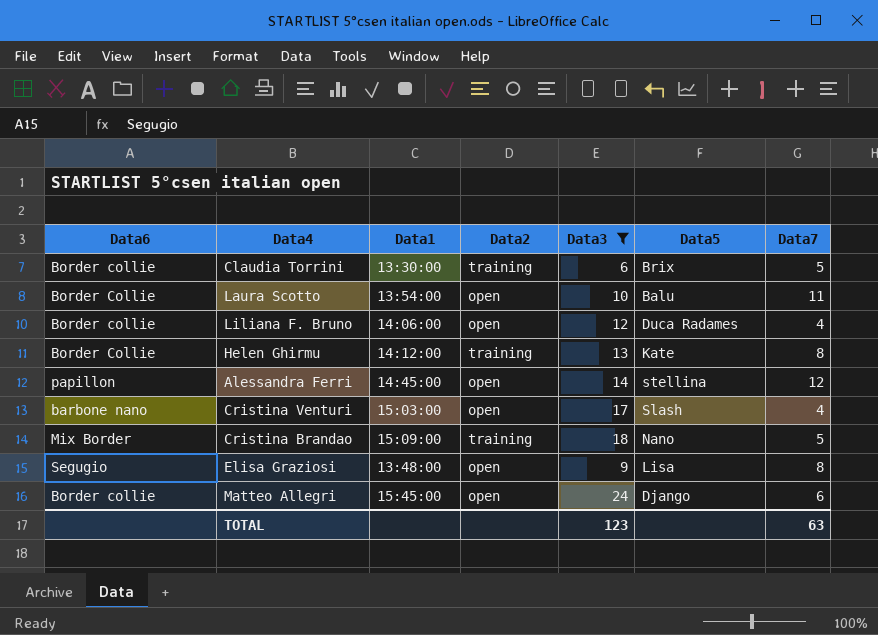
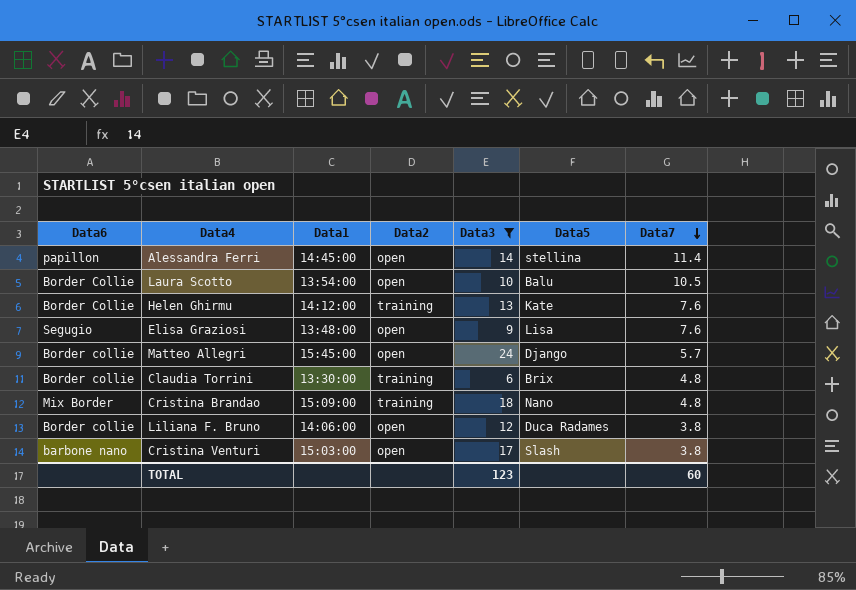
row order: none -> Data7 descending
Alessandra Ferri | Data7: 12 -> 11.4
Laura Scotto | Data7: 11 -> 10.5
Helen Ghirmu | Data7: 8 -> 7.6
Elisa Graziosi | Data7: 8 -> 7.6
Matteo Allegri | Data7: 6 -> 5.7
Claudia Torrini | Data7: 5 -> 4.8
Cristina Brandao | Data7: 5 -> 4.8
Liliana F. Bruno | Data7: 4 -> 3.8
Cristina Venturi | Data7: 4 -> 3.8
TOTAL | Data7: 63 -> 60

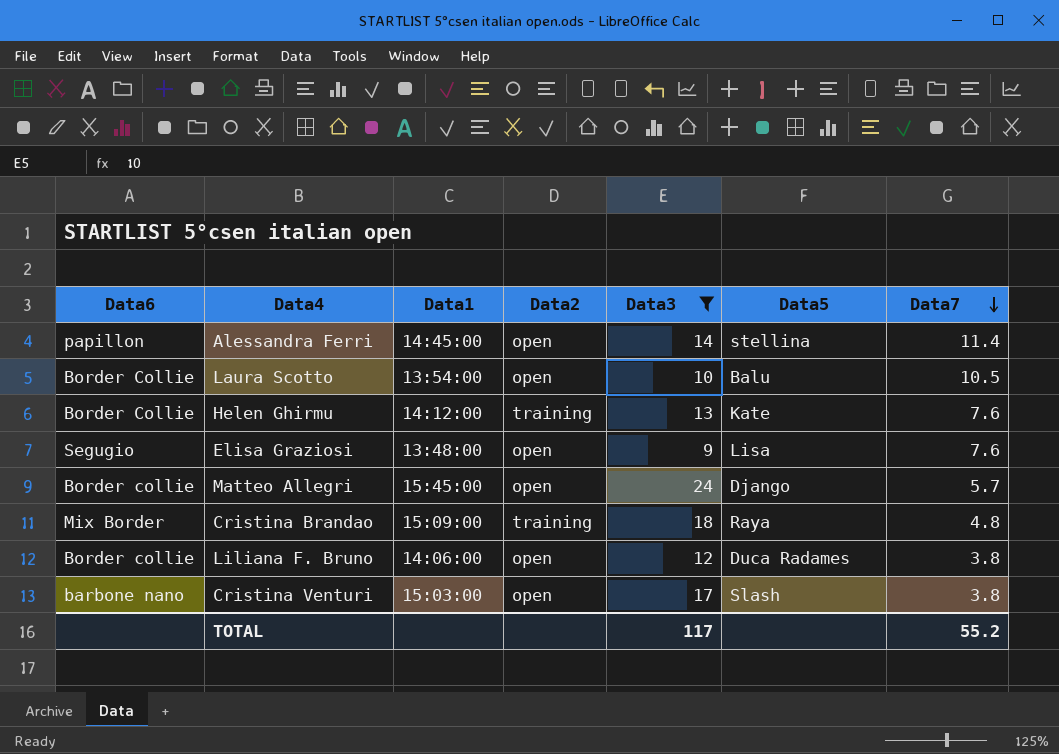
row Claudia Torrini: Border collie | 13:30:00 | training | 6 | Brix | 4.8 -> none
Cristina Brandao | Data5: Nano -> Raya
TOTAL | Data3: 123 -> 117
TOTAL | Data7: 60 -> 55.2

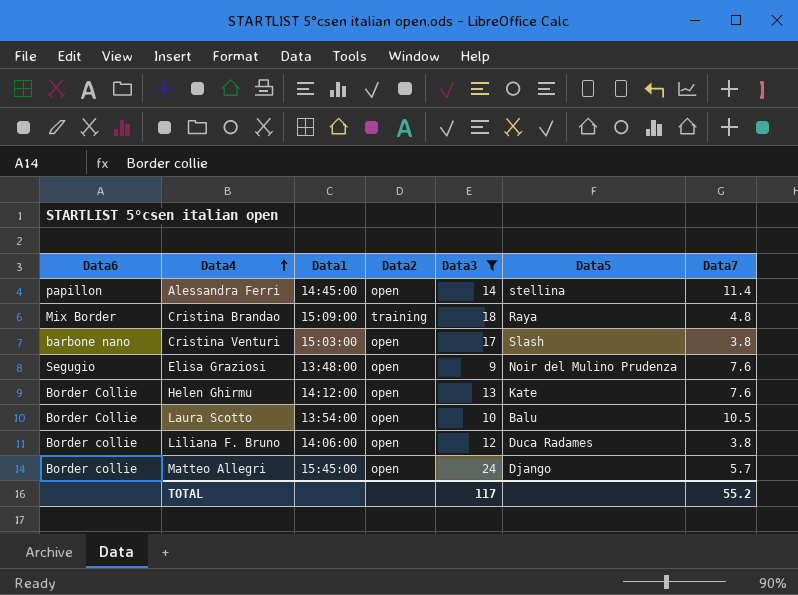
row order: Data7 descending -> Data4 ascending
Elisa Graziosi | Data5: Lisa -> Noir del Mulino Prudenza
Helen Ghirmu | Data2: training -> open

